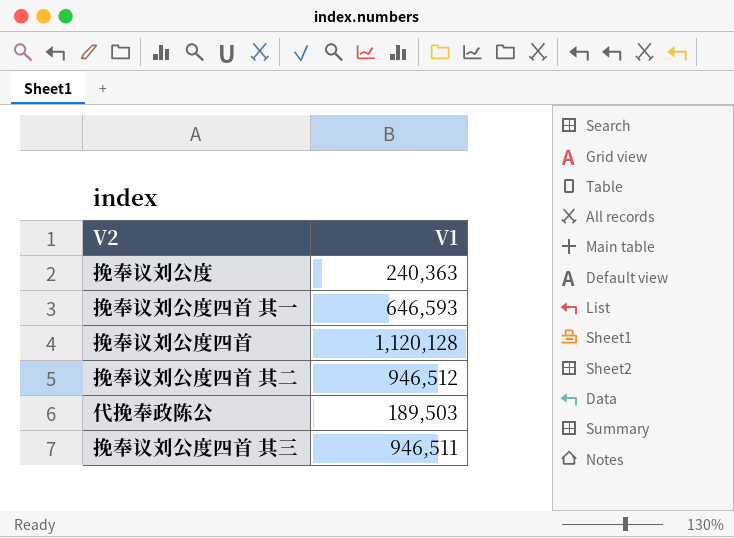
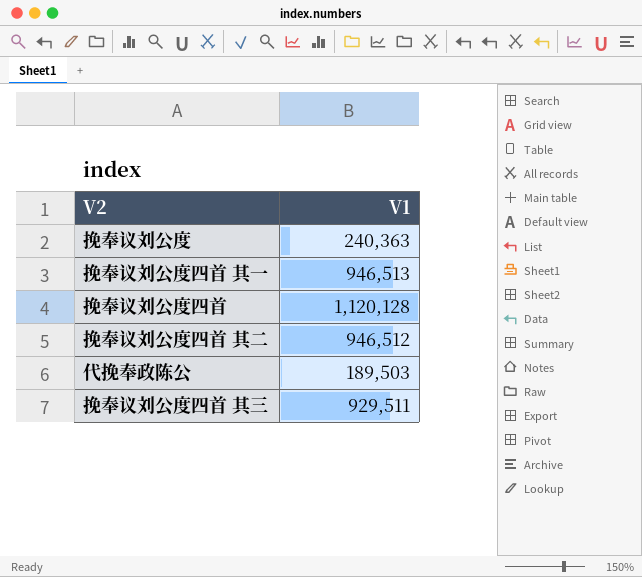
挽奉议刘公度四首 其一 | V1: 646,593 -> 946,513
挽奉议刘公度四首 其三 | V1: 946,511 -> 929,511

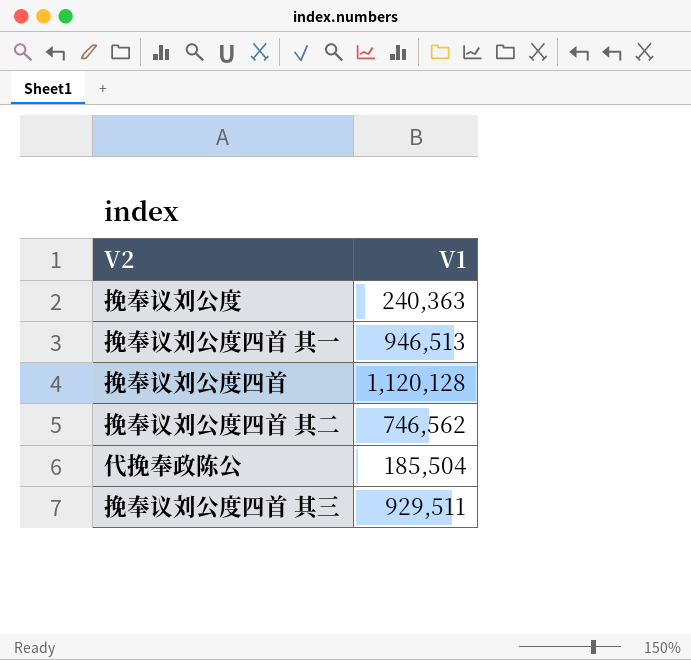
挽奉议刘公度四首 其二 | V1: 946,512 -> 746,562
代挽奉政陈公 | V1: 189,503 -> 185,504

